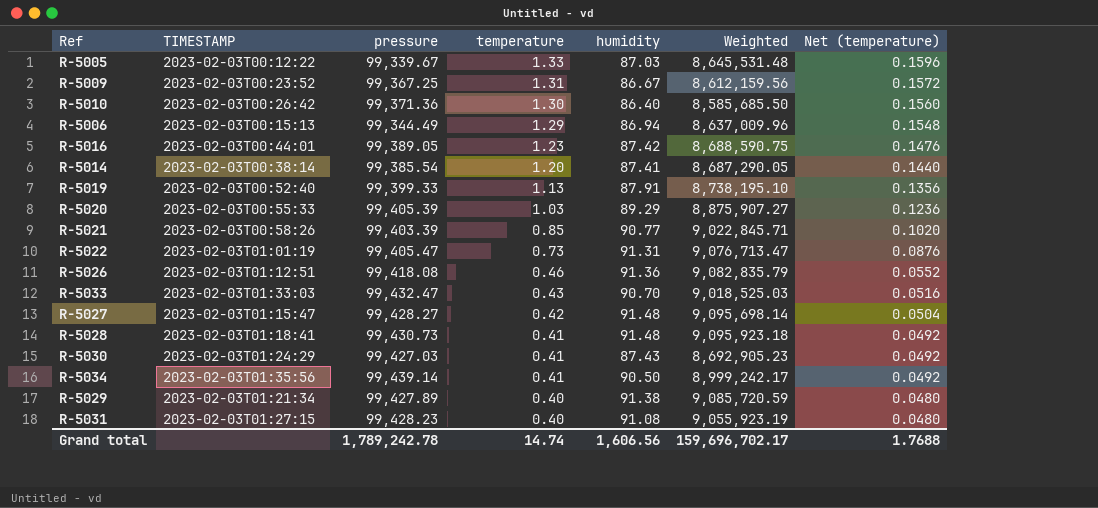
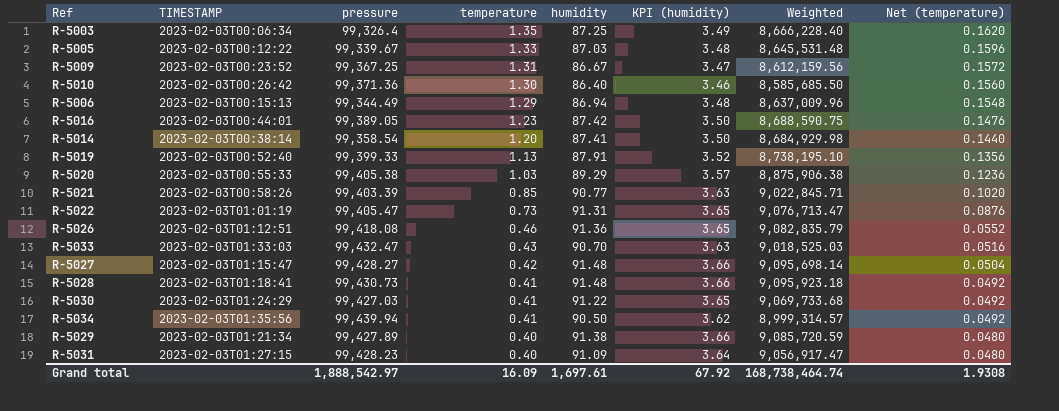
column KPI (humidity) | formula: none -> [humidity] * 0.04
row R-5003: none -> 2023-02-03T00:06:34 | 99,326.4 | 1.35 | 87.25 | 3.49 | 8,666,228.40 | 0.1620
R-5014 | pressure: 99,385.54 -> 99,358.54
R-5014 | Weighted: 8,687,290.05 -> 8,684,929.98
R-5020 | pressure: 99,405.39 -> 99,405.38
R-5020 | Weighted: 8,875,907.27 -> 8,875,906.38
R-5030 | humidity: 87.43 -> 91.22
R-5030 | Weighted: 8,692,905.23 -> 9,069,733.68
R-5034 | pressure: 99,439.14 -> 99,439.94
R-5034 | Weighted: 8,999,242.17 -> 8,999,314.57
R-5031 | humidity: 91.08 -> 91.09
R-5031 | Weighted: 9,055,923.19 -> 9,056,917.47
Grand total | pressure: 1,789,242.78 -> 1,888,542.97
Grand total | temperature: 14.74 -> 16.09
Grand total | humidity: 1,606.56 -> 1,697.61
Grand total | Weighted: 159,696,702.17 -> 168,738,464.74
Grand total | Net (temperature): 1.7688 -> 1.9308

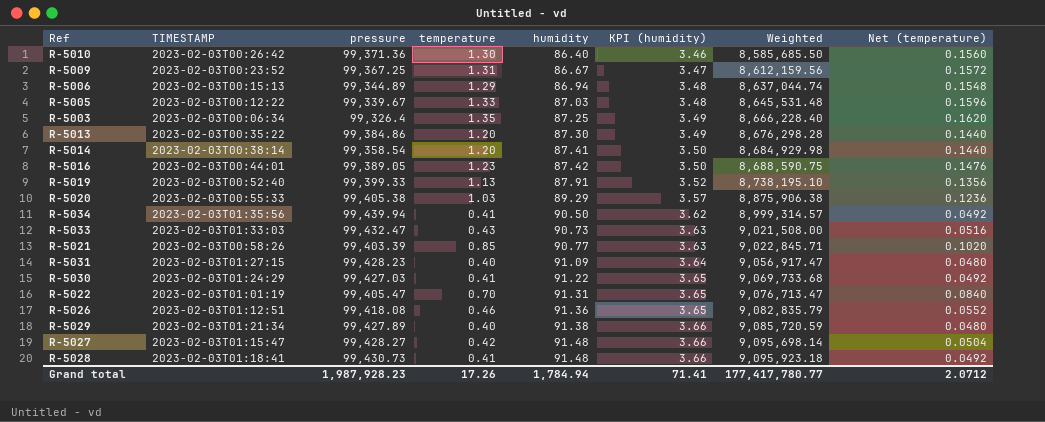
row order: temperature descending -> humidity ascending
R-5006 | pressure: 99,344.49 -> 99,344.89
R-5006 | Weighted: 8,637,009.96 -> 8,637,044.74
row R-5013: none -> 2023-02-03T00:35:22 | 99,384.86 | 1.20 | 87.30 | 3.49 | 8,676,298.28 | 0.1440
R-5033 | humidity: 90.70 -> 90.73
R-5033 | Weighted: 9,018,525.03 -> 9,021,508.00
R-5022 | temperature: 0.73 -> 0.70
R-5022 | Net (temperature): 0.0876 -> 0.0840
Grand total | pressure: 1,888,542.97 -> 1,987,928.23
Grand total | temperature: 16.09 -> 17.26
Grand total | humidity: 1,697.61 -> 1,784.94
Grand total | KPI (humidity): 67.92 -> 71.41
Grand total | Weighted: 168,738,464.74 -> 177,417,780.77
Grand total | Net (temperature): 1.9308 -> 2.0712

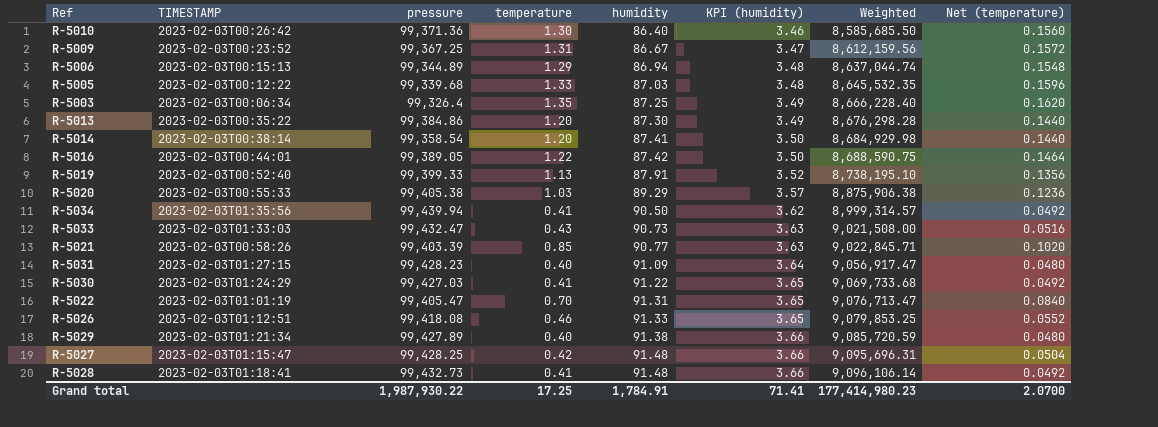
R-5005 | pressure: 99,339.67 -> 99,339.68
R-5005 | Weighted: 8,645,531.48 -> 8,645,532.35
R-5016 | temperature: 1.23 -> 1.22
R-5016 | Net (temperature): 0.1476 -> 0.1464
R-5026 | humidity: 91.36 -> 91.33
R-5026 | Weighted: 9,082,835.79 -> 9,079,853.25
R-5027 | pressure: 99,428.27 -> 99,428.25
R-5027 | Weighted: 9,095,698.14 -> 9,095,696.31
R-5028 | pressure: 99,430.73 -> 99,432.73
R-5028 | Weighted: 9,095,923.18 -> 9,096,106.14
Grand total | pressure: 1,987,928.23 -> 1,987,930.22
Grand total | temperature: 17.26 -> 17.25
Grand total | humidity: 1,784.94 -> 1,784.91
Grand total | Weighted: 177,417,780.77 -> 177,414,980.23
Grand total | Net (temperature): 2.0712 -> 2.0700

